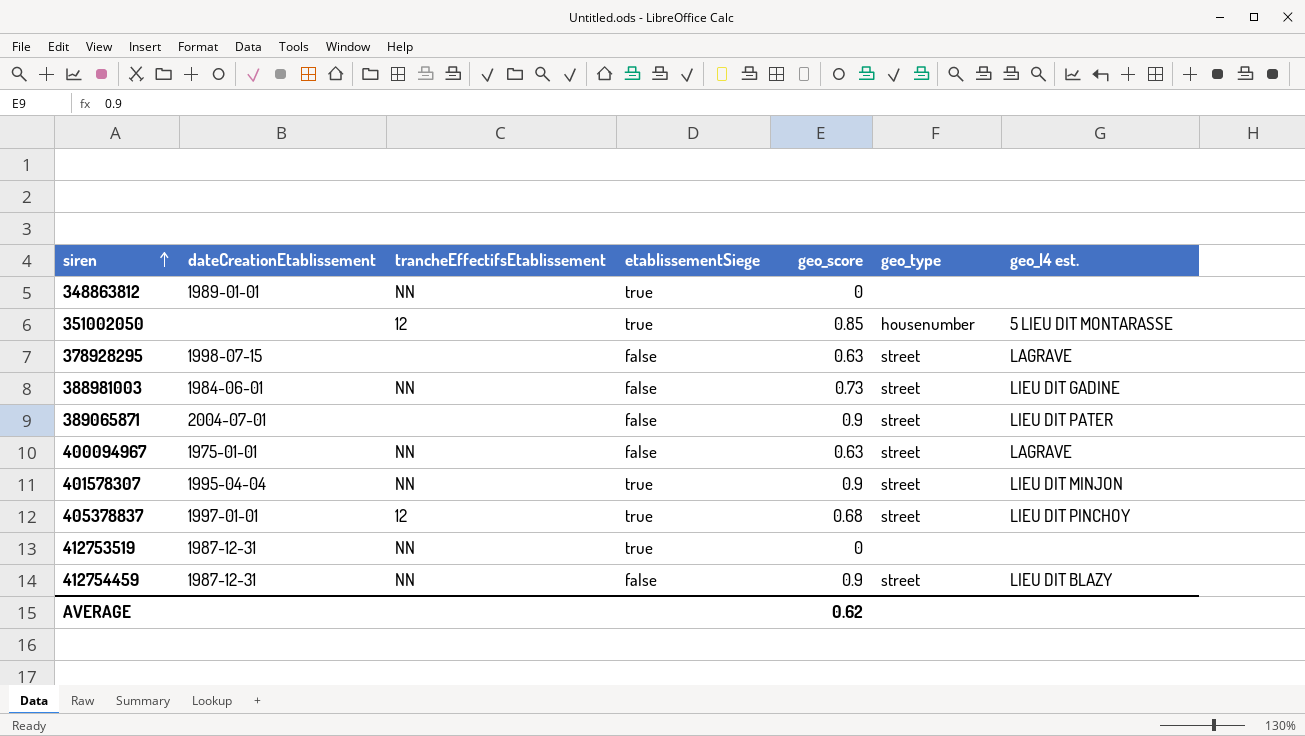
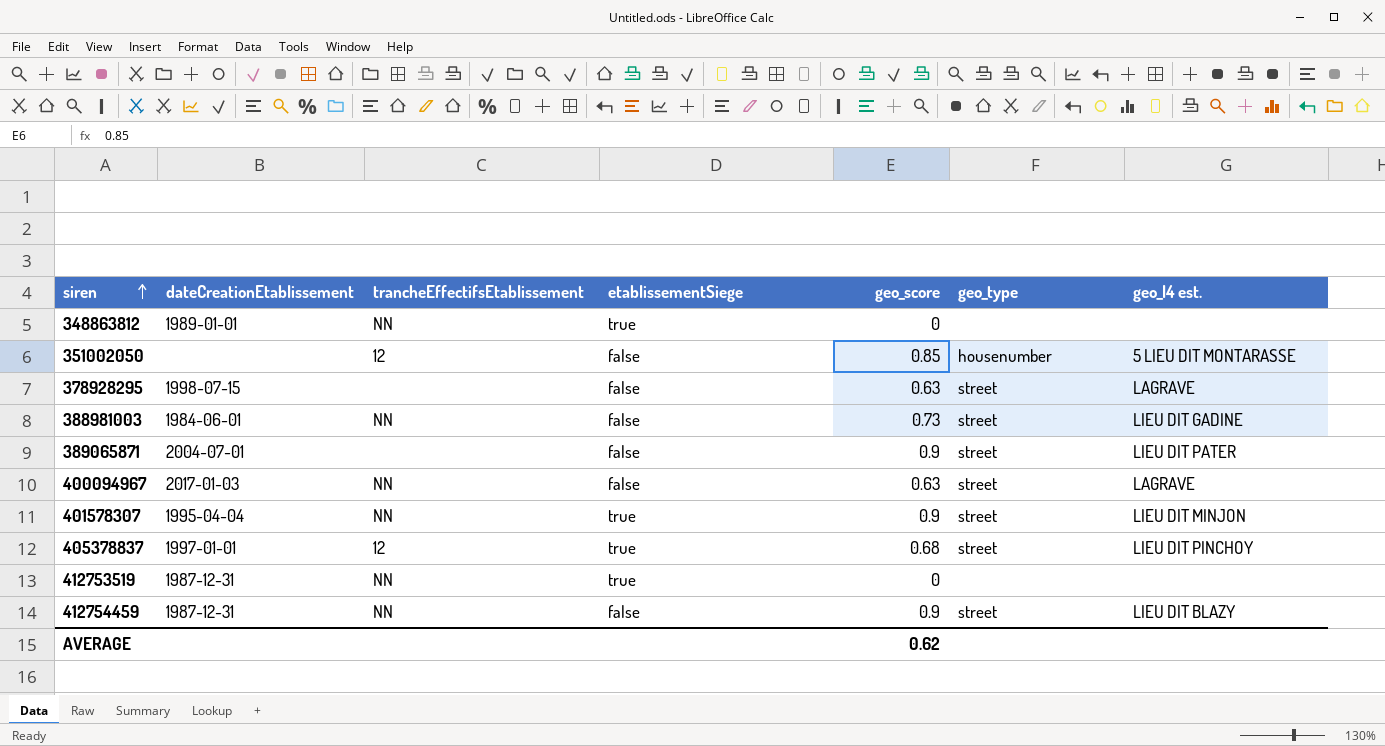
351002050 | etablissementSiege: true -> false
400094967 | dateCreationEtablissement: 1975-01-01 -> 2017-01-03

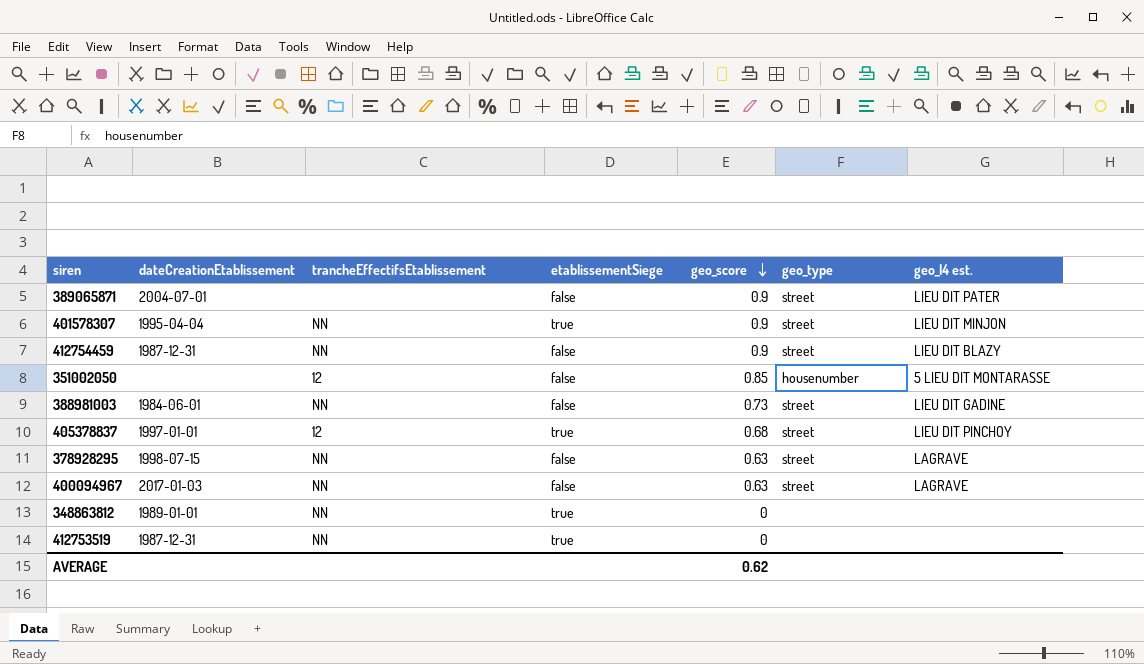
row order: siren ascending -> geo_score descending
378928295 | trancheEffectifsEtablissement: none -> NN

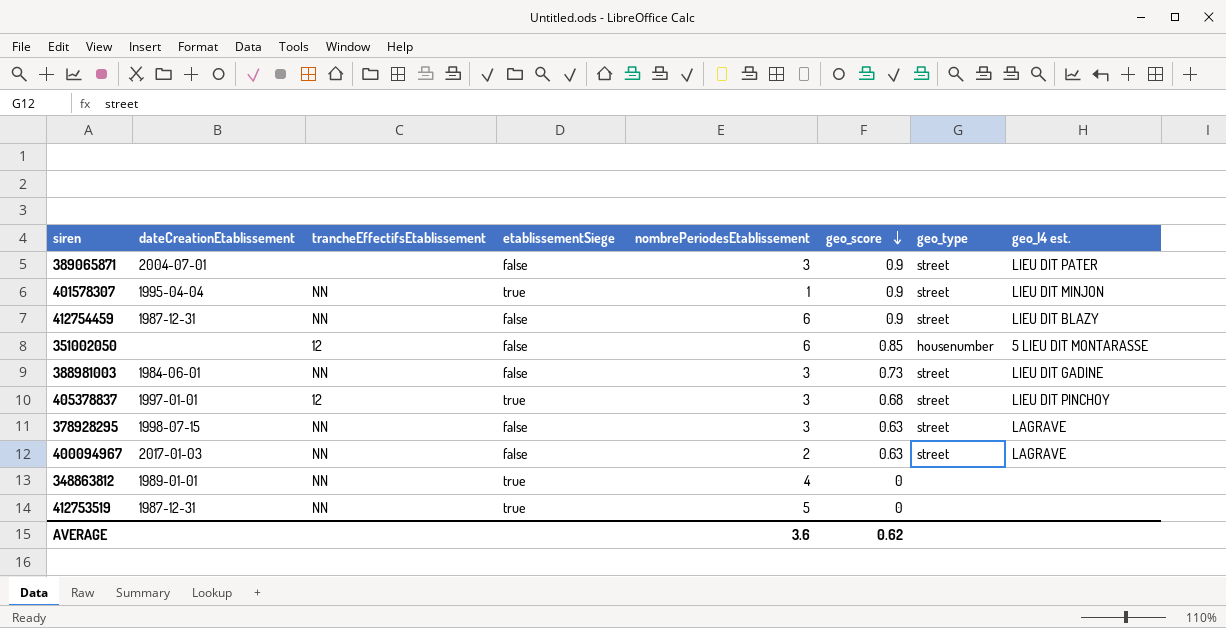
column nombrePeriodesEtablissement | position: none -> 5

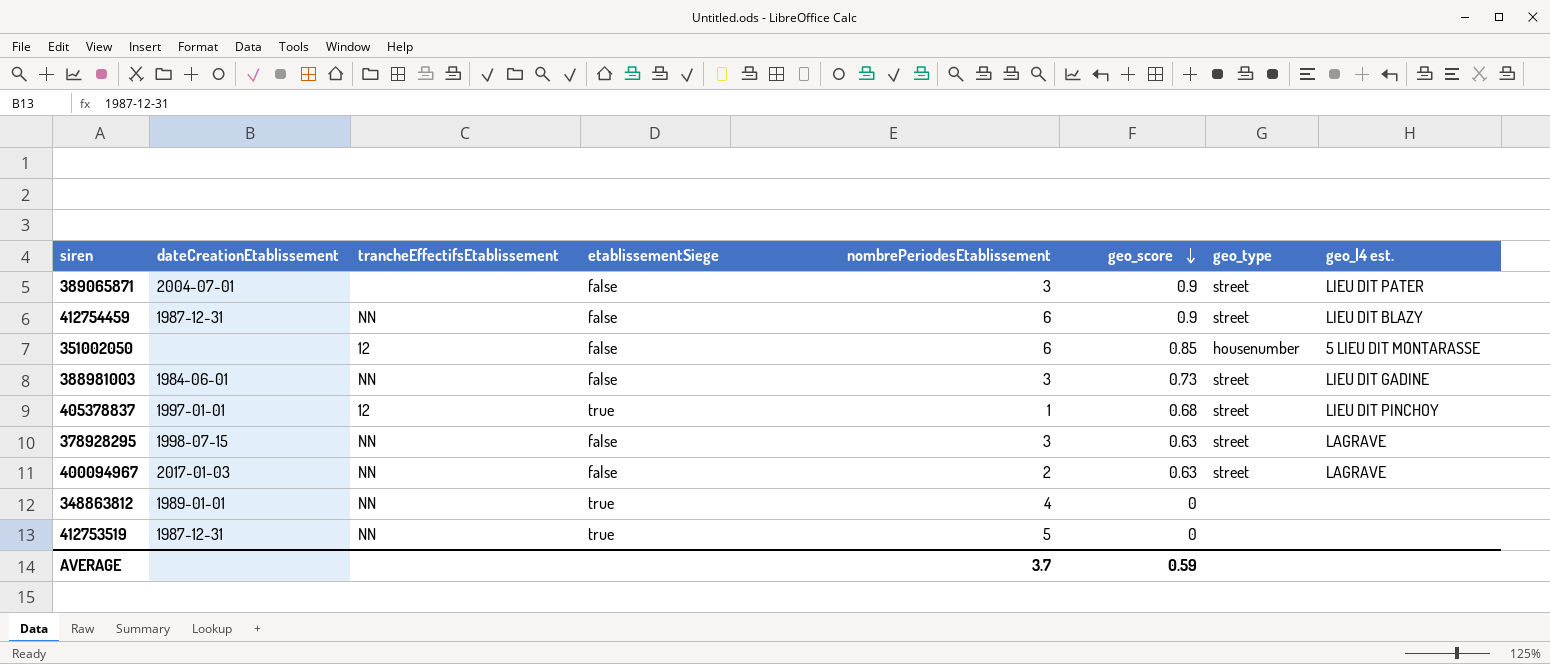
row 401578307: 1995-04-04 | NN | true | 1 | 0.9 | street | LIEU DIT MINJON -> none
405378837 | nombrePeriodesEtablissement: 3 -> 1
AVERAGE | nombrePeriodesEtablissement: 3.6 -> 3.7
AVERAGE | geo_score: 0.62 -> 0.59

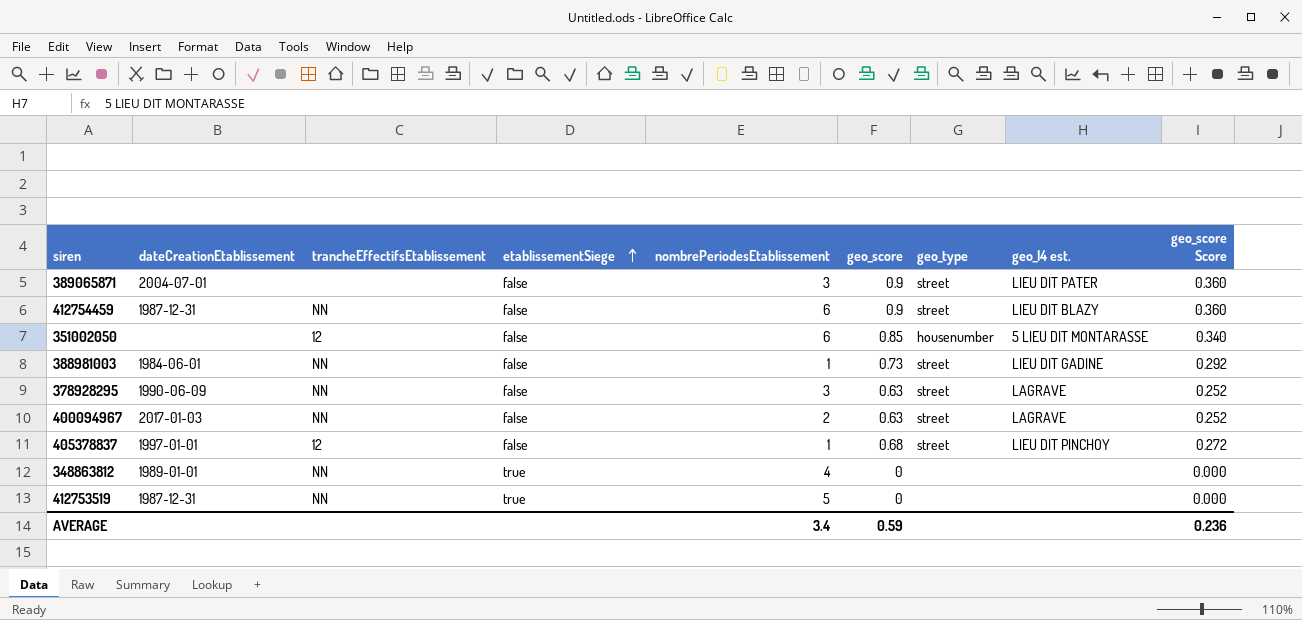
row order: geo_score descending -> etablissementSiege ascending
column geo_score Score | formula: none -> [geo_score] * 0.4
388981003 | nombrePeriodesEtablissement: 3 -> 1
378928295 | dateCreationEtablissement: 1998-07-15 -> 1990-06-09
405378837 | etablissementSiege: true -> false
AVERAGE | nombrePeriodesEtablissement: 3.7 -> 3.4

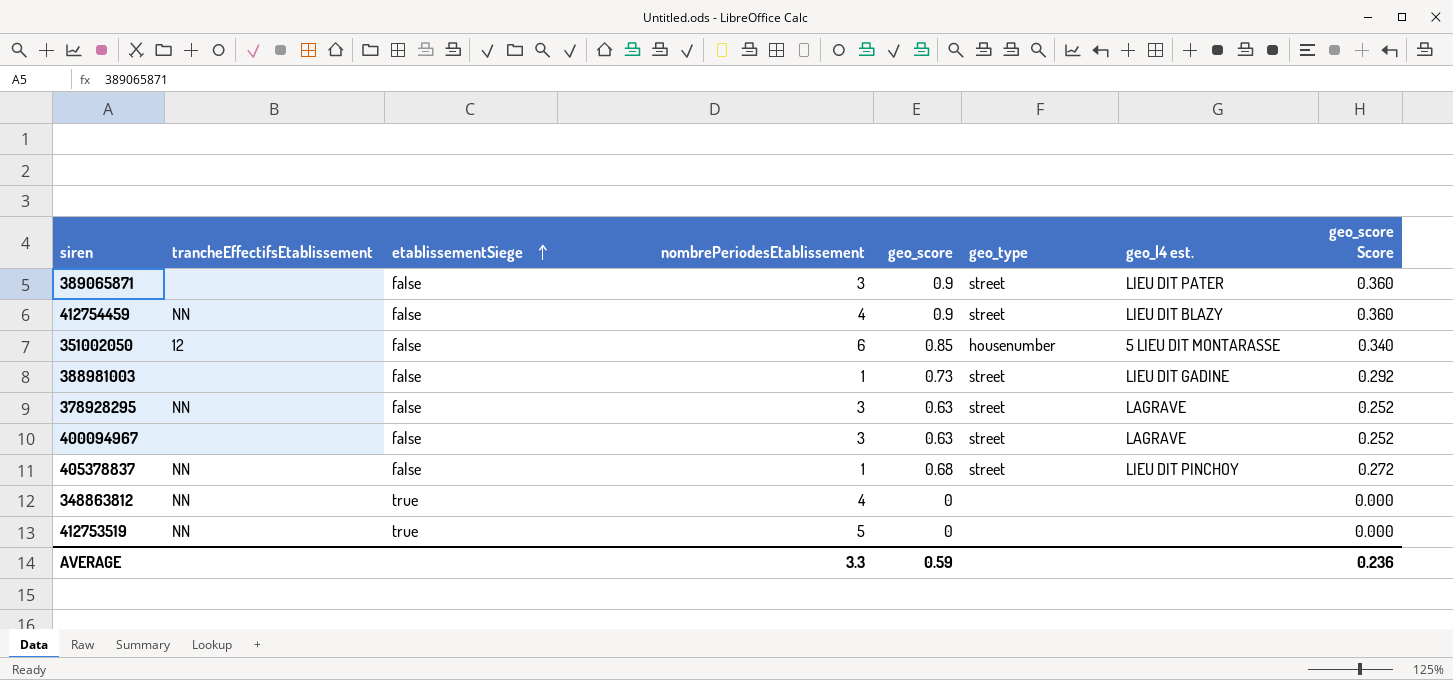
column dateCreationEtablissement | position: 2 -> none
412754459 | nombrePeriodesEtablissement: 6 -> 4
388981003 | trancheEffectifsEtablissement: NN -> none
400094967 | trancheEffectifsEtablissement: NN -> none
400094967 | nombrePeriodesEtablissement: 2 -> 3
405378837 | trancheEffectifsEtablissement: 12 -> NN
AVERAGE | nombrePeriodesEtablissement: 3.4 -> 3.3

